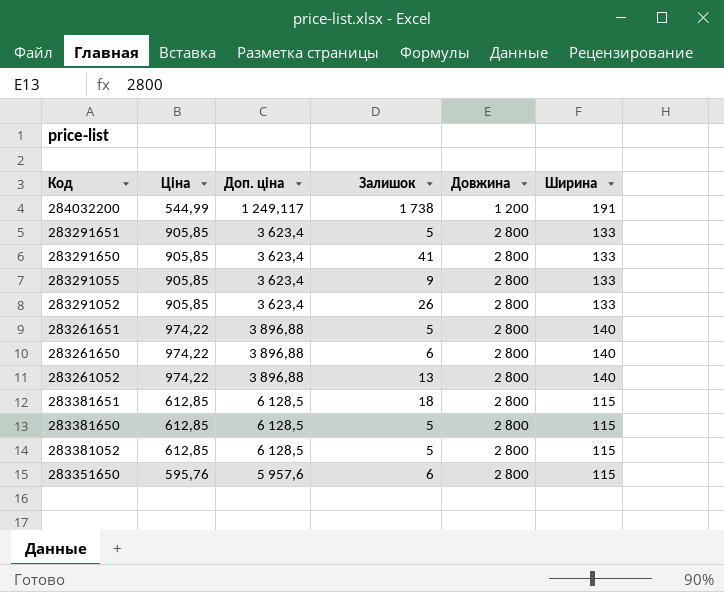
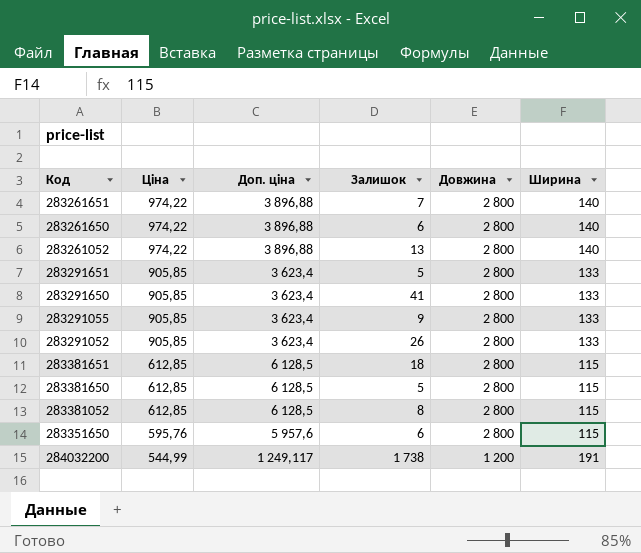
row order: Довжина ascending -> Ціна descending
283261651 | Залишок: 5 -> 7
283381052 | Залишок: 5 -> 8

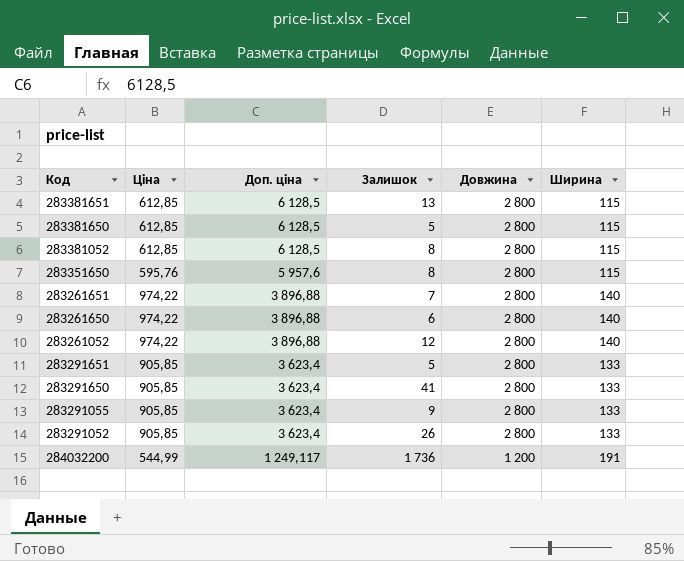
row order: Ціна descending -> Доп. ціна descending
283381651 | Залишок: 18 -> 13
283351650 | Залишок: 6 -> 8
283261052 | Залишок: 13 -> 12
284032200 | Залишок: 1 738 -> 1 736

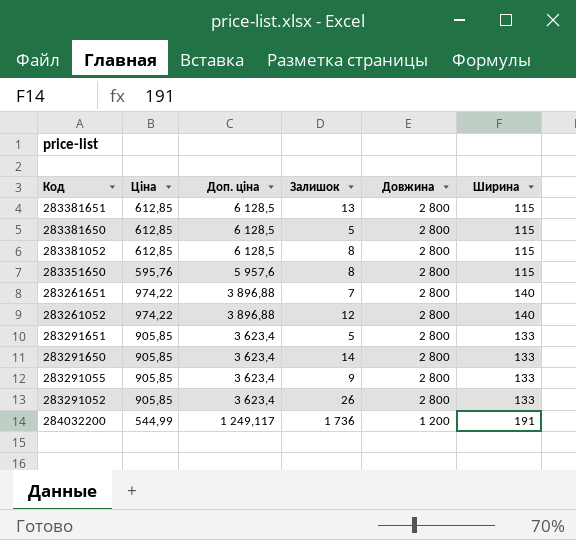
row 283261650: 974,22 | 3 896,88 | 6 | 2 800 | 140 -> none
283291650 | Залишок: 41 -> 14

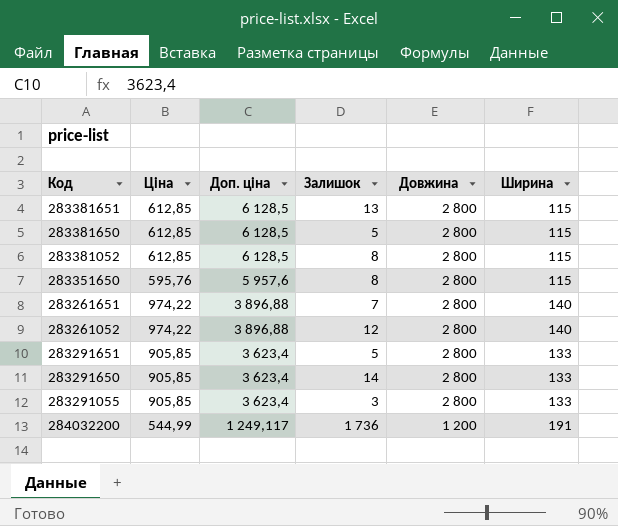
row 283291052: 905,85 | 3 623,4 | 26 | 2 800 | 133 -> none
283291055 | Залишок: 9 -> 3

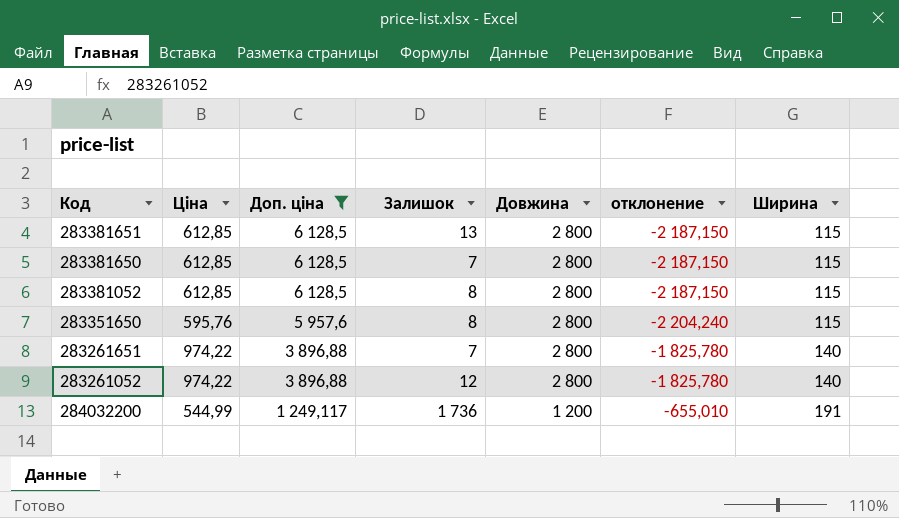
filter: none -> Доп. ціна != 3 623,4
column отклонение | formula: none -> [Ціна] - [Довжина]
283381650 | Залишок: 5 -> 7

